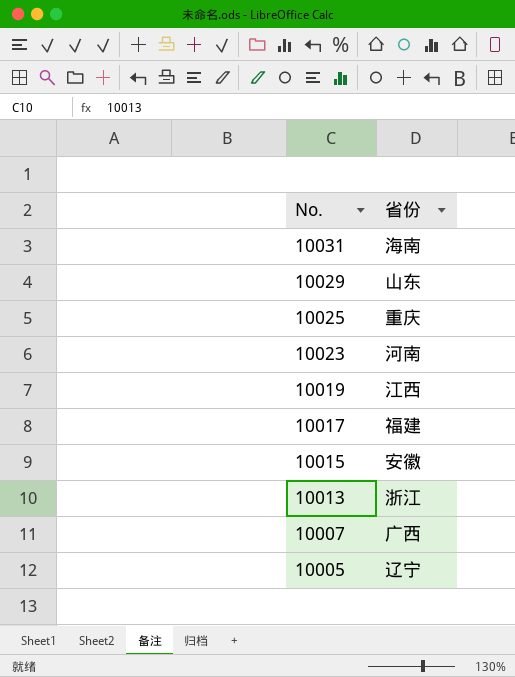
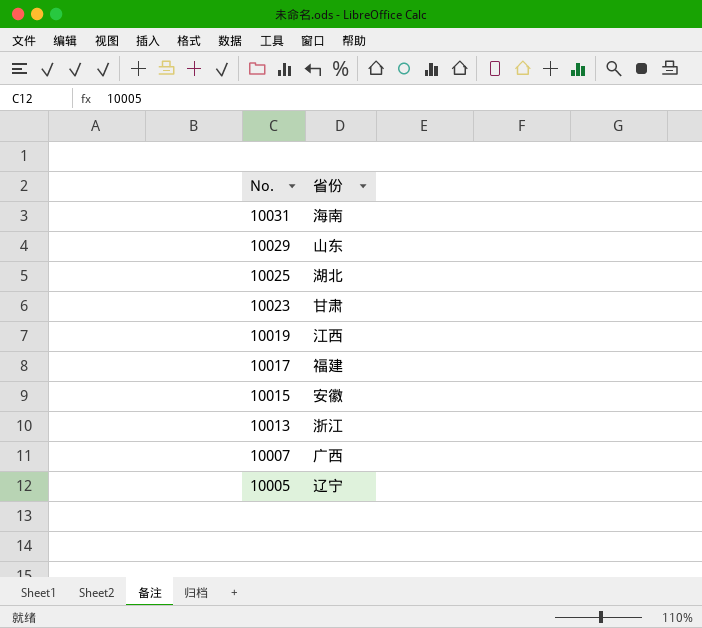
10025 | 省份: 重庆 -> 湖北
10023 | 省份: 河南 -> 甘肃

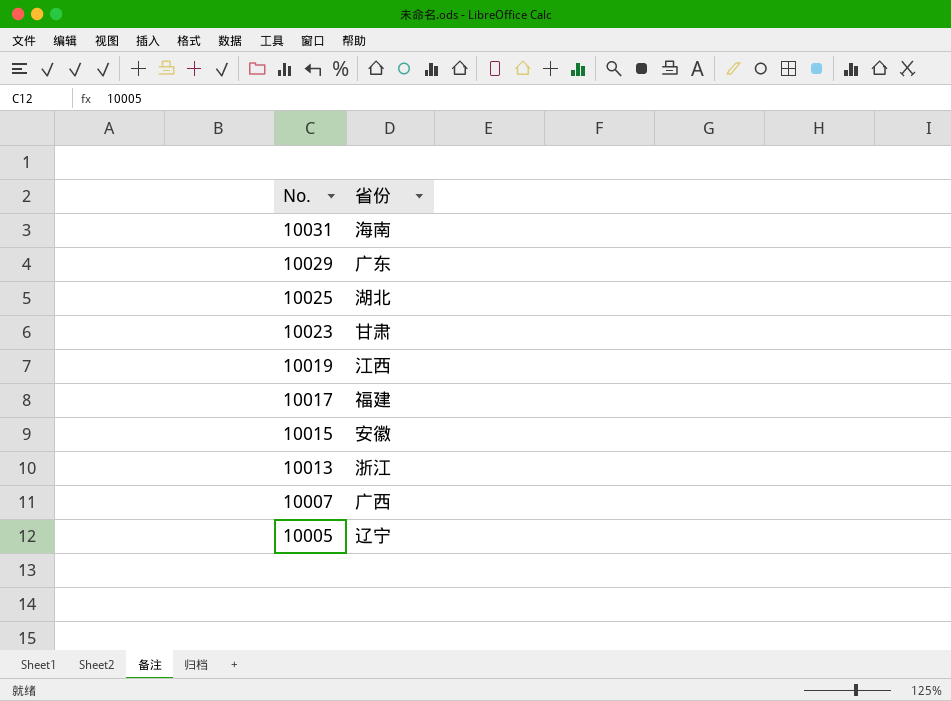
10029 | 省份: 山东 -> 广东

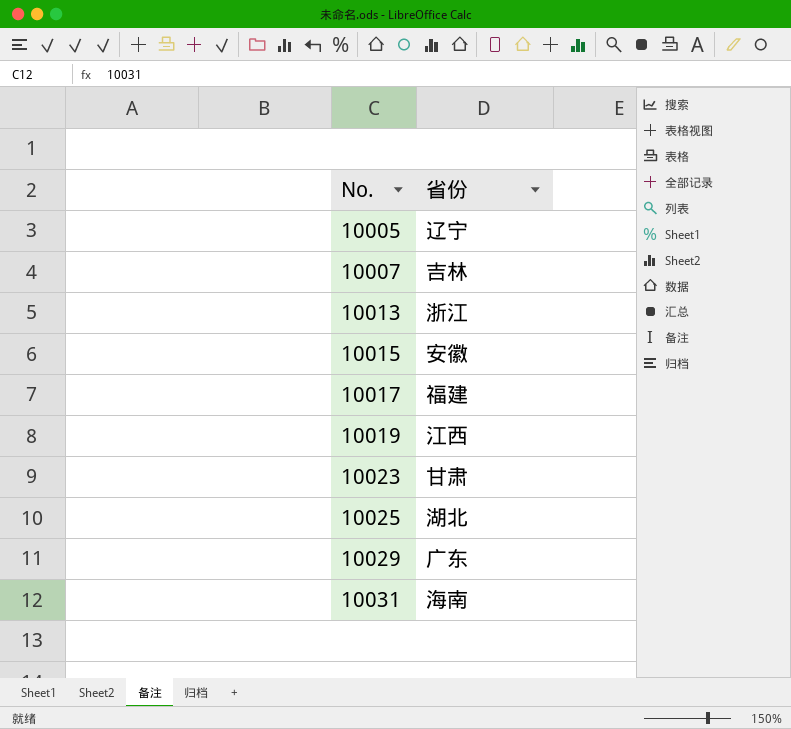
row order: No. descending -> No. ascending
10007 | 省份: 广西 -> 吉林

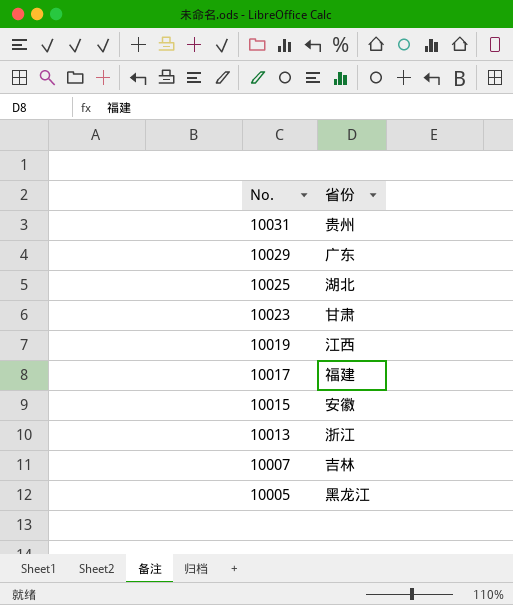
row order: No. ascending -> No. descending
10031 | 省份: 海南 -> 贵州
10005 | 省份: 辽宁 -> 黑龙江

